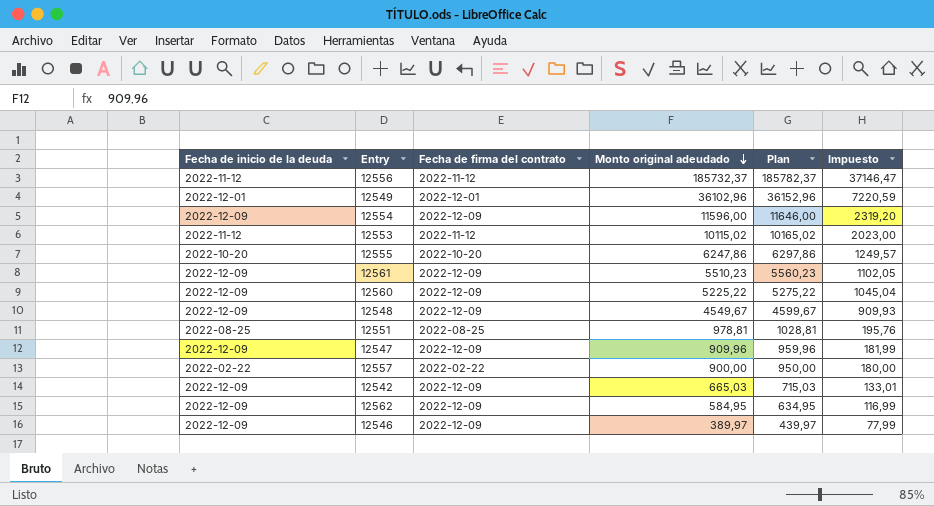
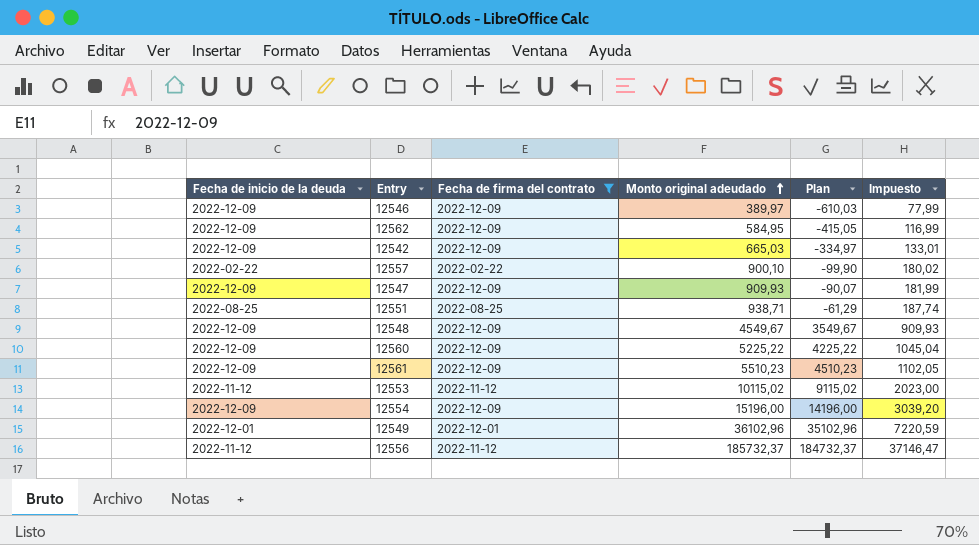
filter: none -> Fecha de firma del contrato != 2022-10-20
row order: Monto original adeudado descending -> Monto original adeudado ascending
column Plan | formula: [Monto original adeudado] + 50 -> [Monto original adeudado] - 1000
12557 | Monto original adeudado: 900,00 -> 900,10
12557 | Impuesto: 180,00 -> 180,02
12547 | Monto original adeudado: 909,96 -> 909,93
12551 | Monto original adeudado: 978,81 -> 938,71
12551 | Impuesto: 195,76 -> 187,74
12554 | Monto original adeudado: 11596,00 -> 15196,00
12554 | Impuesto: 2319,20 -> 3039,20

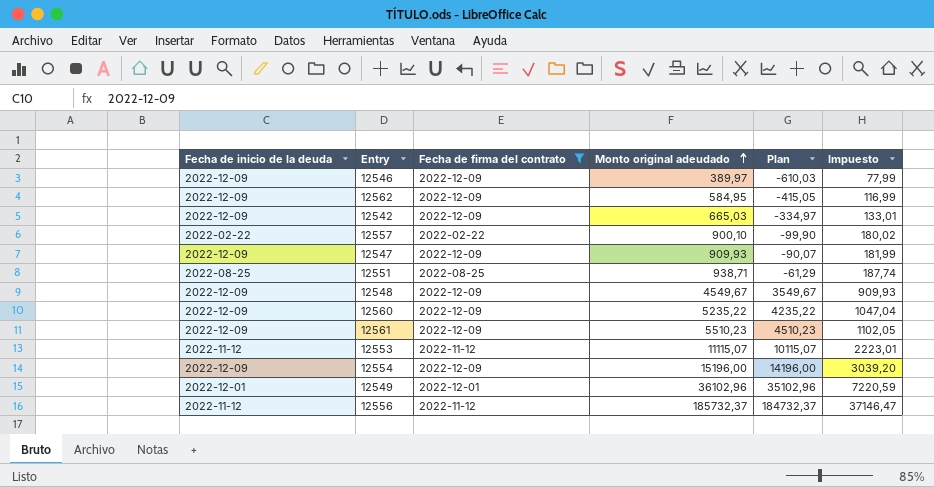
12560 | Monto original adeudado: 5225,22 -> 5235,22
12560 | Plan: 4225,22 -> 4235,22
12560 | Impuesto: 1045,04 -> 1047,04
12553 | Monto original adeudado: 10115,02 -> 11115,07
12553 | Plan: 9115,02 -> 10115,07
12553 | Impuesto: 2023,00 -> 2223,01

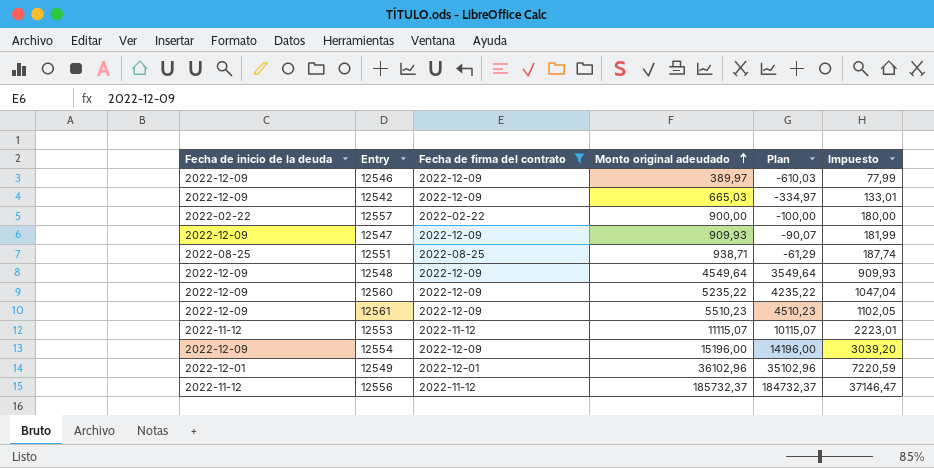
row 12562: 2022-12-09 | 2022-12-09 | 584,95 | -415,05 | 116,99 -> none
12557 | Monto original adeudado: 900,10 -> 900,00
12557 | Plan: -99,90 -> -100,00
12557 | Impuesto: 180,02 -> 180,00
12548 | Monto original adeudado: 4549,67 -> 4549,64
12548 | Plan: 3549,67 -> 3549,64

